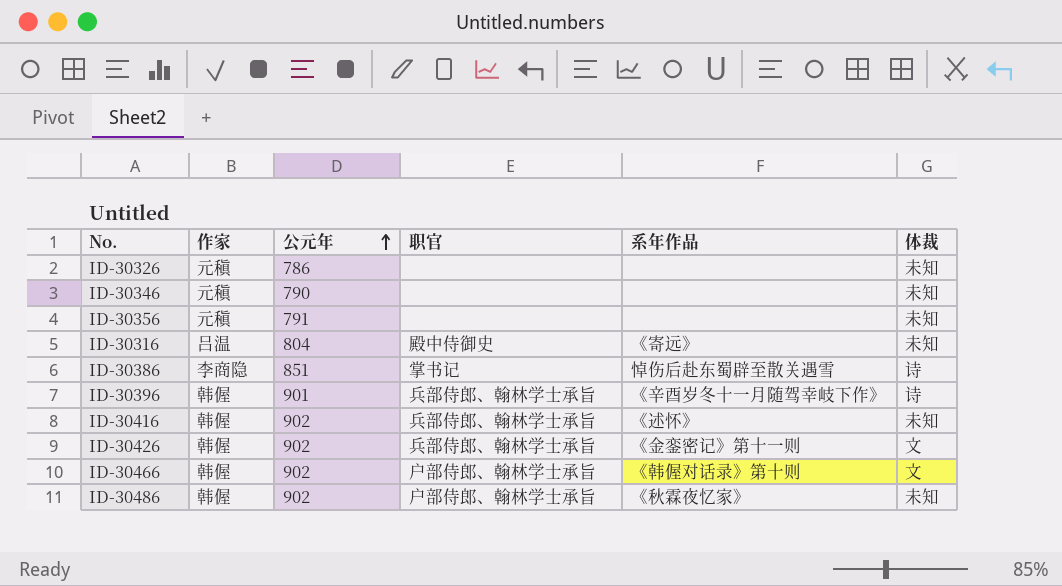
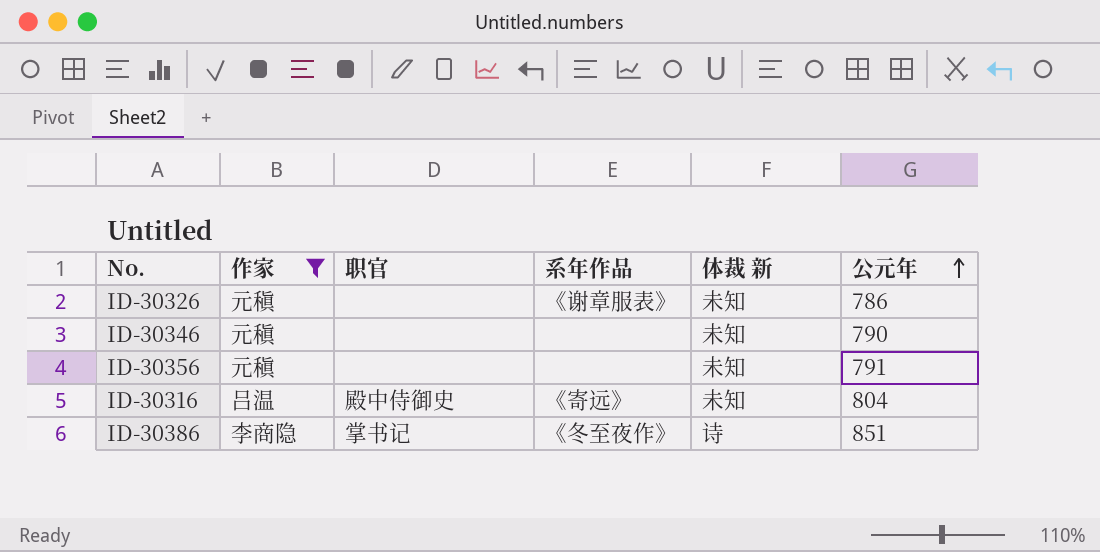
filter: none -> 作家 != 韩偓
column name: 体裁 -> 体裁 新
column 公元年 | position: 3 -> 6
ID-30326 | 系年作品: none -> 《谢章服表》
ID-30386 | 系年作品: 悼伤后赴东蜀辟至散关遇雪 -> 《冬至夜作》

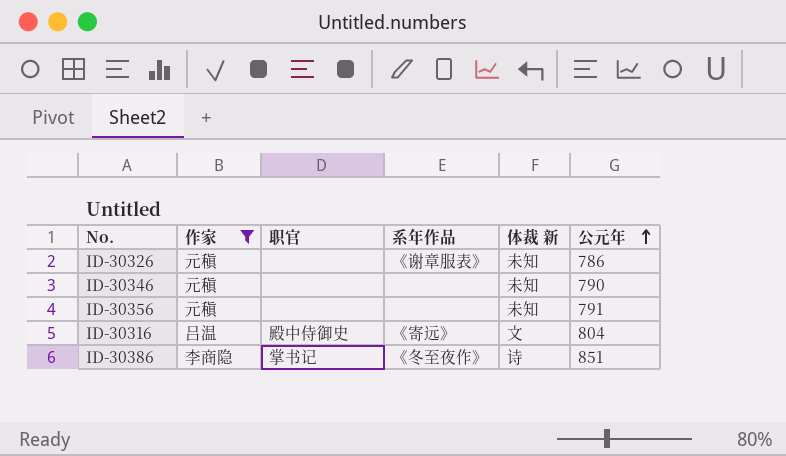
ID-30316 | 体裁 新: 未知 -> 文

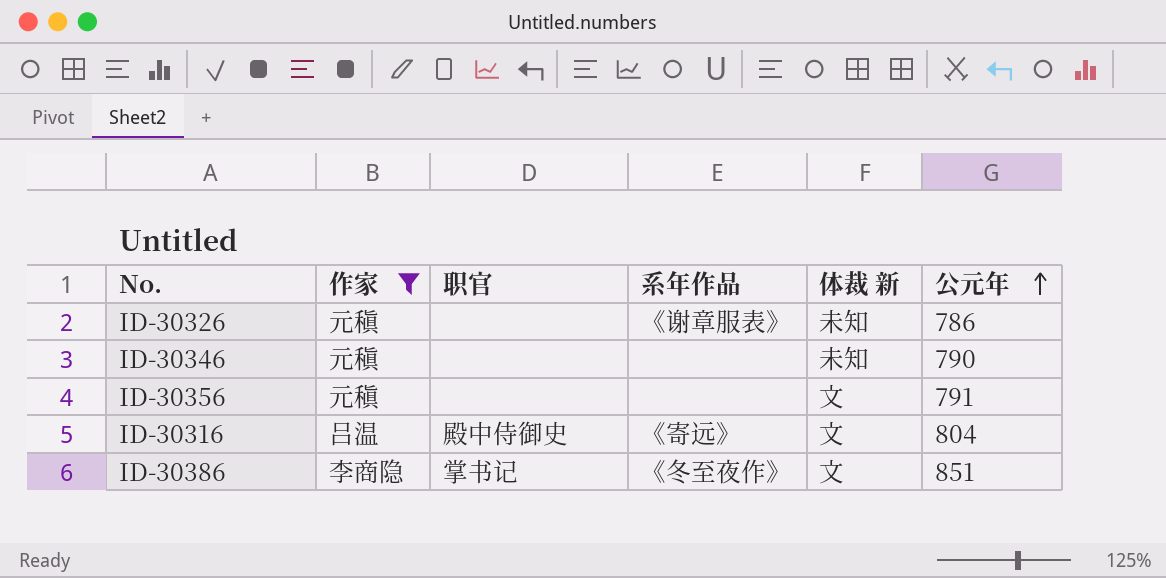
ID-30356 | 体裁 新: 未知 -> 文
ID-30386 | 体裁 新: 诗 -> 文

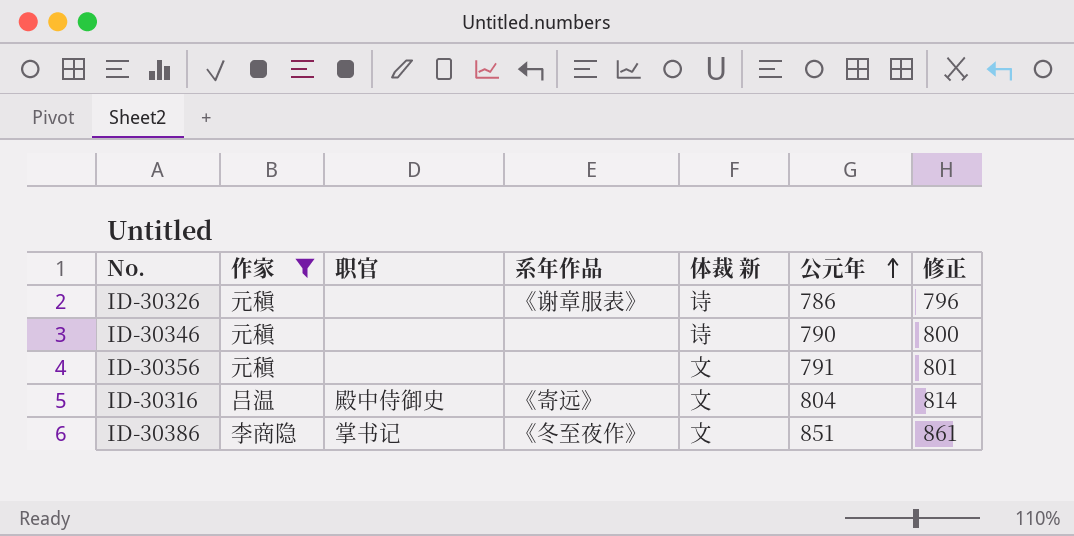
column 修正 | formula: none -> [公元年] + 10
ID-30326 | 体裁 新: 未知 -> 诗
ID-30346 | 体裁 新: 未知 -> 诗

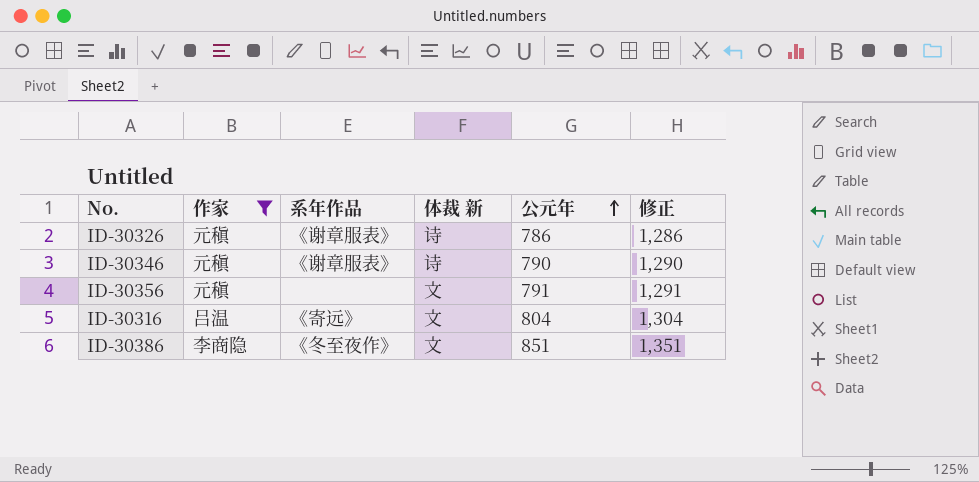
column 职官 | position: 3 -> none
column 修正 | formula: [公元年] + 10 -> [公元年] + 500
ID-30346 | 系年作品: none -> 《谢章服表》

